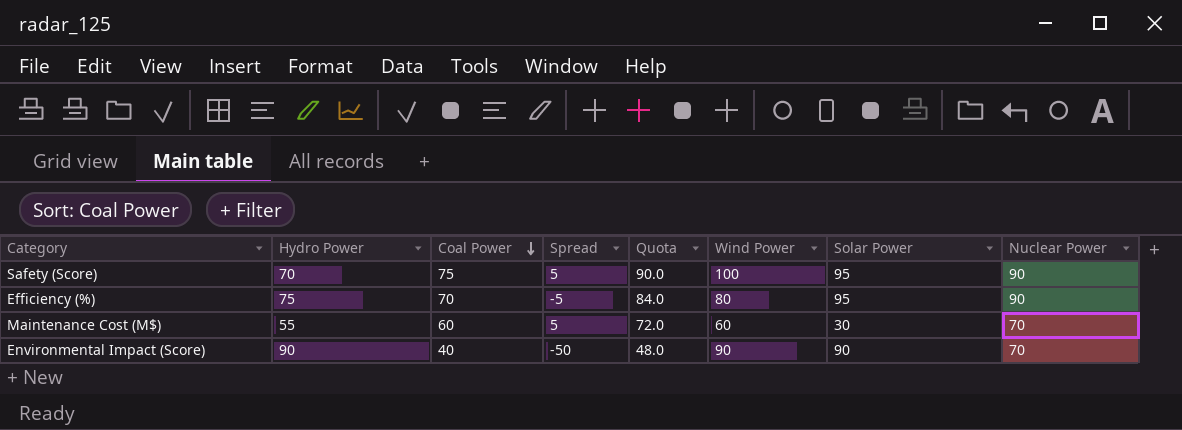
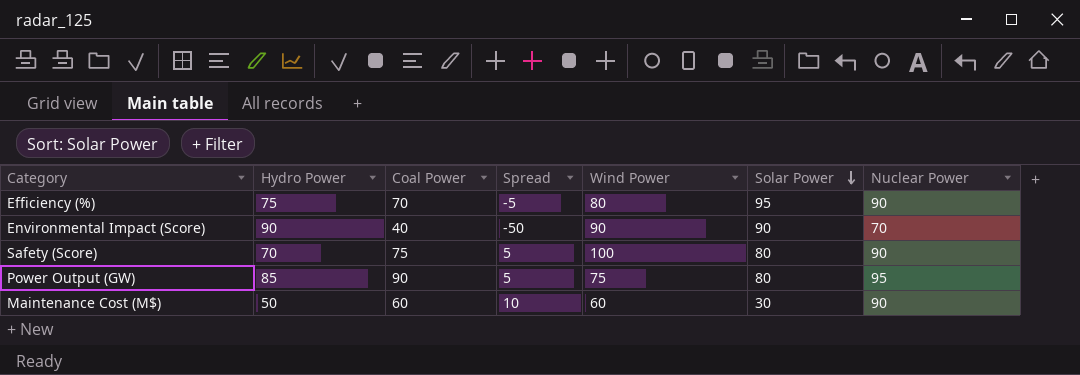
row order: Coal Power descending -> Solar Power descending
column Quota | formula: [Coal Power] * 1.2 -> none
Safety (Score) | Solar Power: 95 -> 80
row Power Output (GW): none -> 85 | 90 | 5 | 75 | 80 | 95
Maintenance Cost (M$) | Hydro Power: 55 -> 50
Maintenance Cost (M$) | Spread: 5 -> 10
Maintenance Cost (M$) | Nuclear Power: 70 -> 90

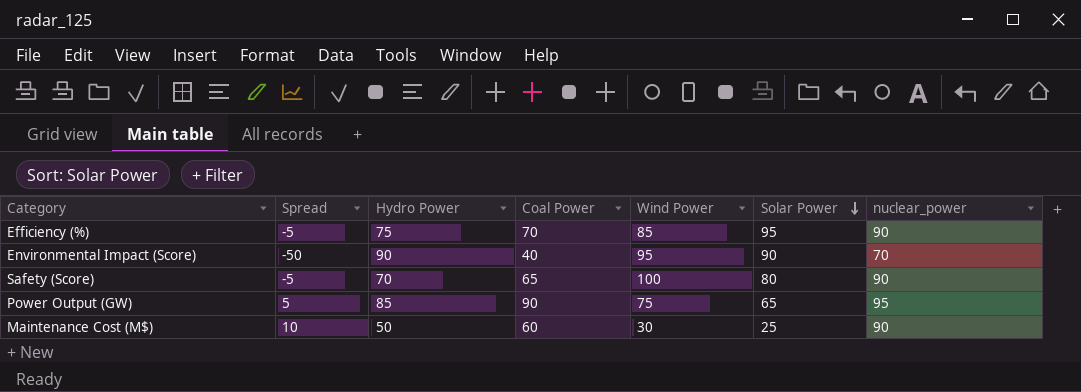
column Spread | position: 4 -> 2
column name: Nuclear Power -> nuclear_power
Efficiency (%) | Wind Power: 80 -> 85
Environmental Impact (Score) | Wind Power: 90 -> 95
Safety (Score) | Spread: 5 -> -5
Safety (Score) | Coal Power: 75 -> 65
Power Output (GW) | Solar Power: 80 -> 65
Maintenance Cost (M$) | Wind Power: 60 -> 30
Maintenance Cost (M$) | Solar Power: 30 -> 25

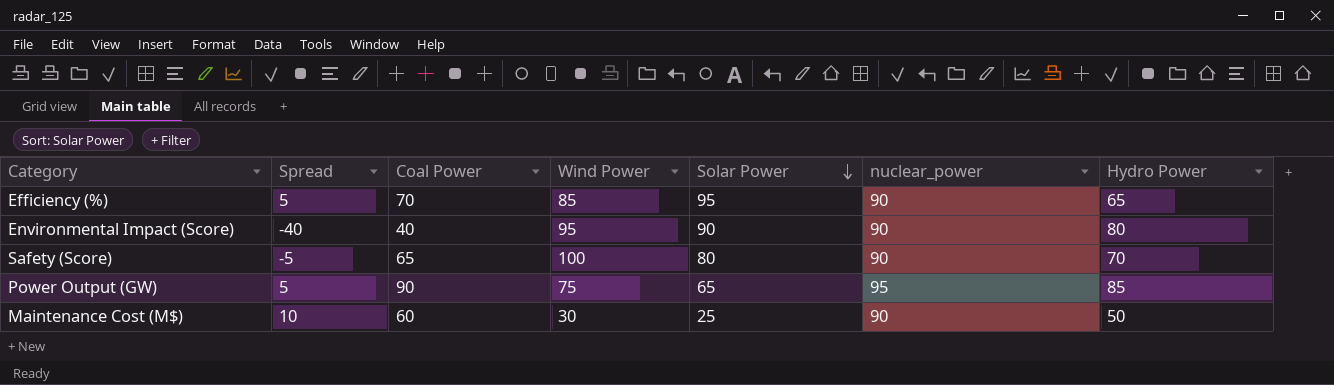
column Hydro Power | position: 3 -> 7
Efficiency (%) | Spread: -5 -> 5
Efficiency (%) | Hydro Power: 75 -> 65
Environmental Impact (Score) | Spread: -50 -> -40
Environmental Impact (Score) | nuclear_power: 70 -> 90
Environmental Impact (Score) | Hydro Power: 90 -> 80

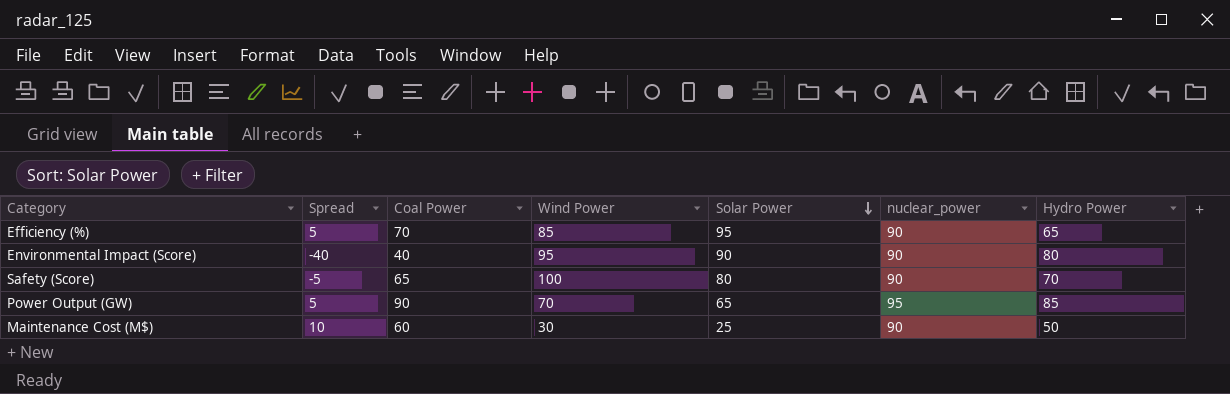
Power Output (GW) | Wind Power: 75 -> 70

